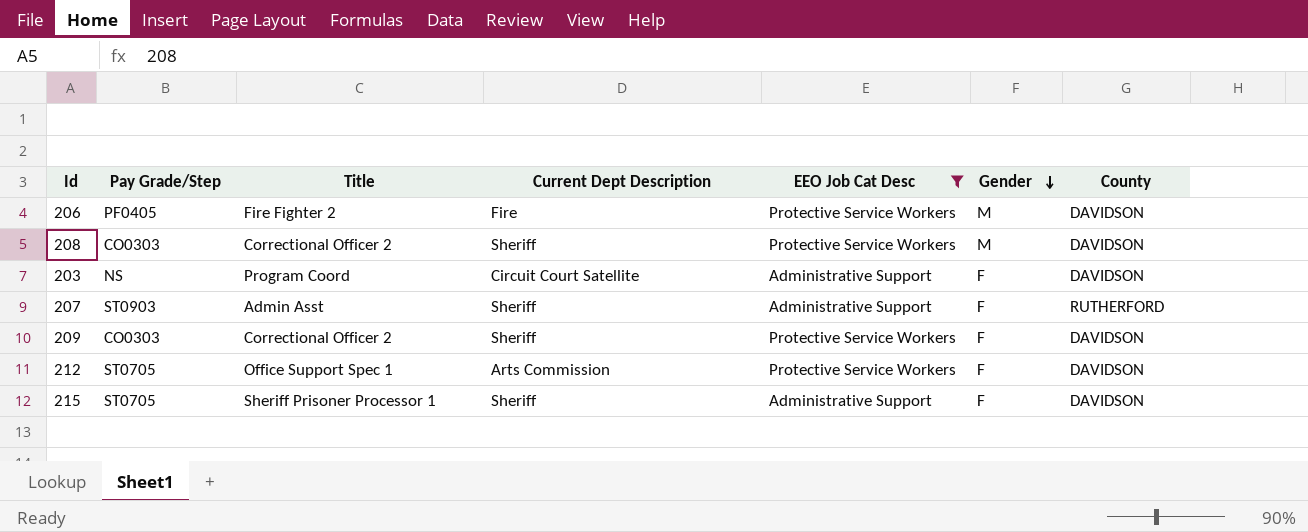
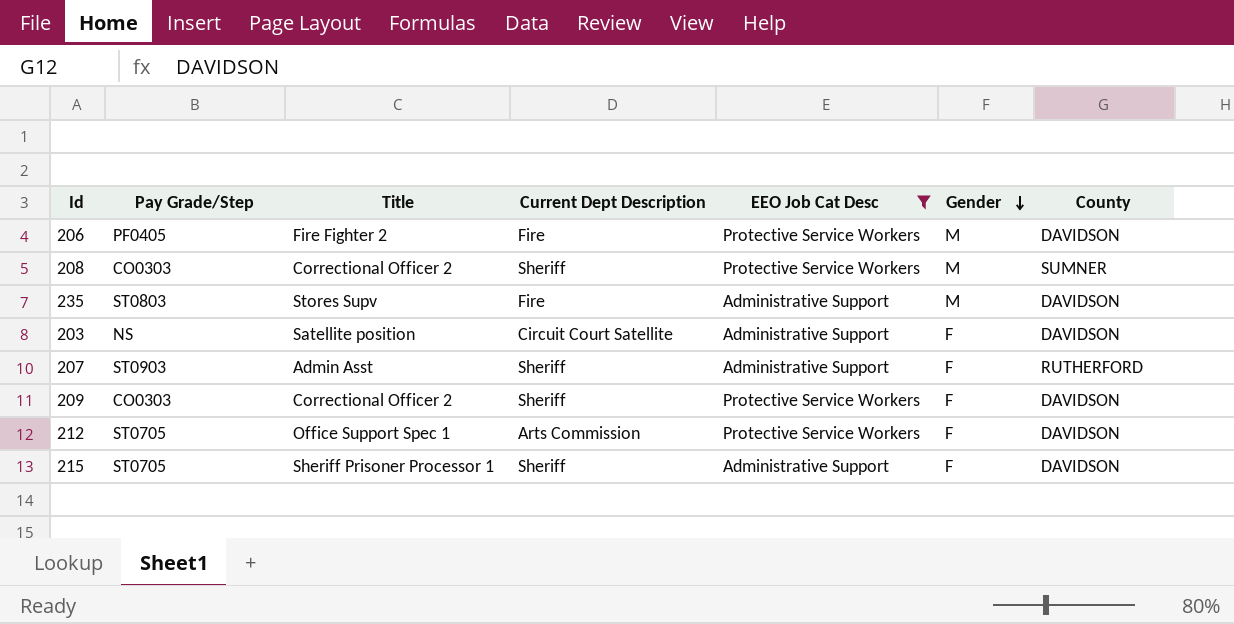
208 | County: DAVIDSON -> SUMNER
row 235: none -> ST0803 | Stores Supv | Fire | Administrative Support | M | DAVIDSON
203 | Title: Program Coord -> Satellite position

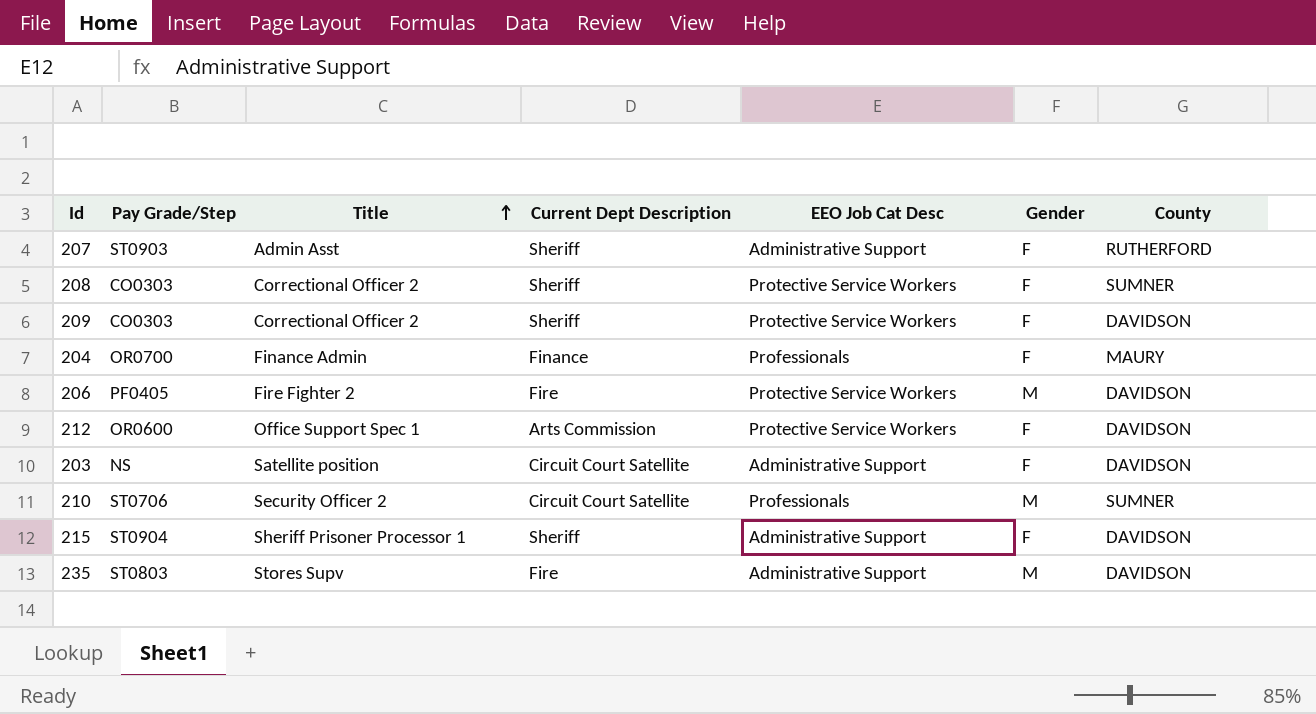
filter: EEO Job Cat Desc != Professionals -> none
row order: Gender descending -> Title ascending
208 | Gender: M -> F
212 | Pay Grade/Step: ST0705 -> OR0600
215 | Pay Grade/Step: ST0705 -> ST0904

